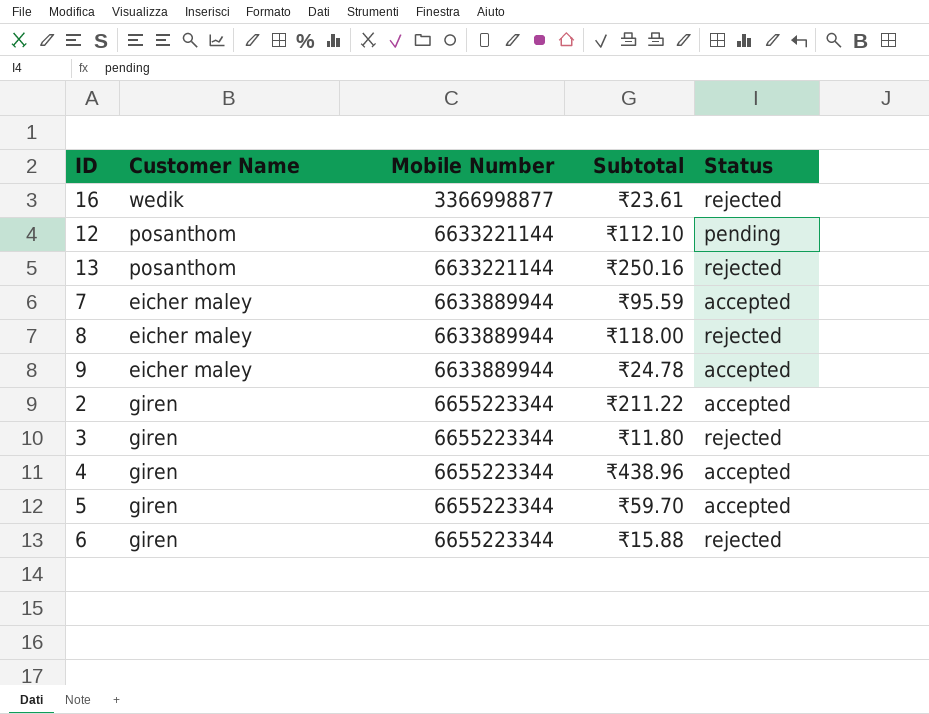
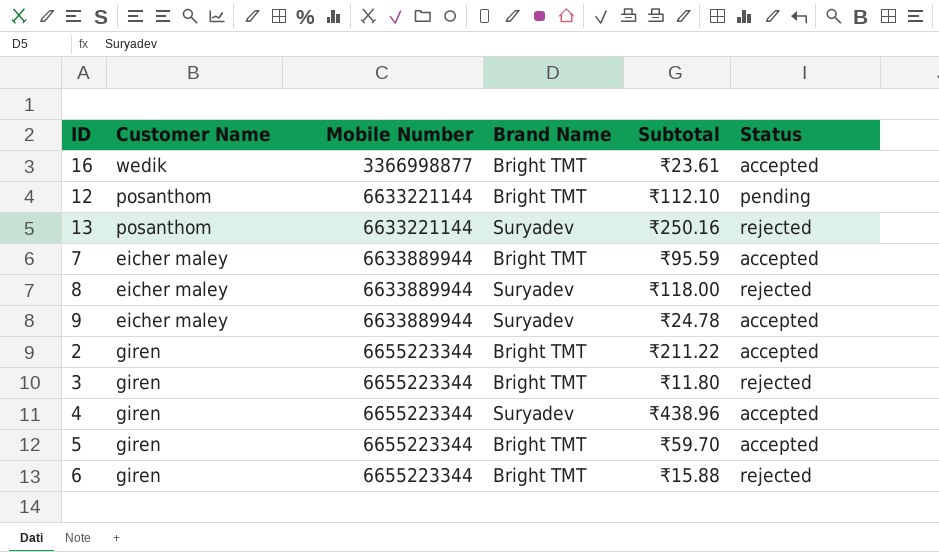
column Brand Name | position: none -> 4
16 | Status: rejected -> accepted

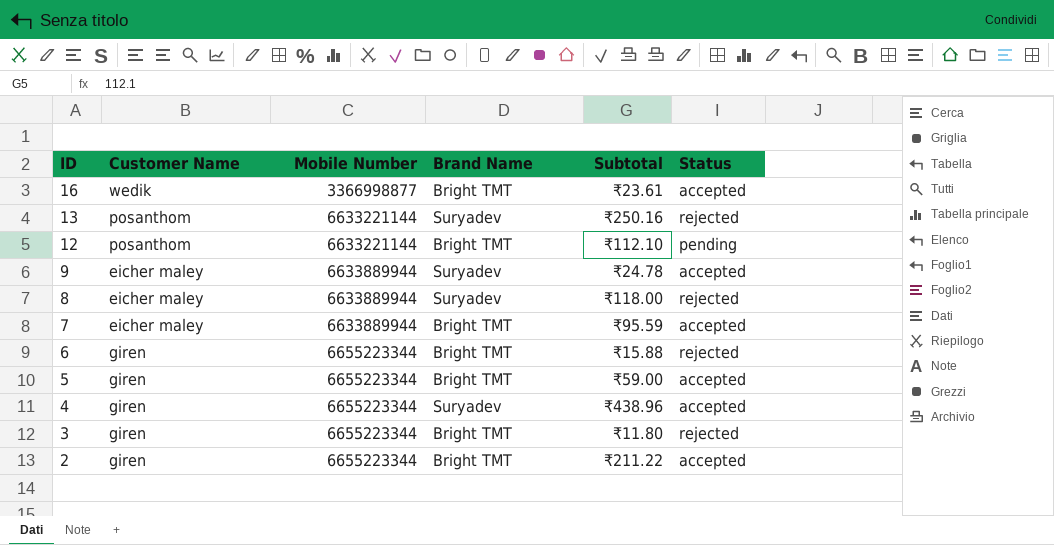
row order: Mobile Number ascending -> ID descending
5 | Subtotal: ₹59.70 -> ₹59.00

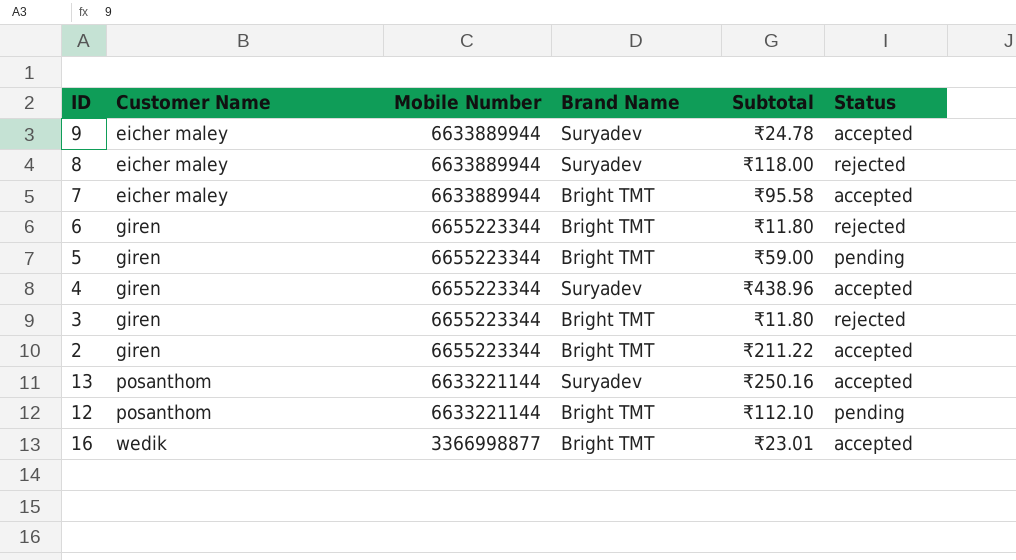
row order: ID descending -> Customer Name ascending
7 | Subtotal: ₹95.59 -> ₹95.58
6 | Subtotal: ₹15.88 -> ₹11.80
5 | Status: accepted -> pending
13 | Status: rejected -> accepted
16 | Subtotal: ₹23.61 -> ₹23.01

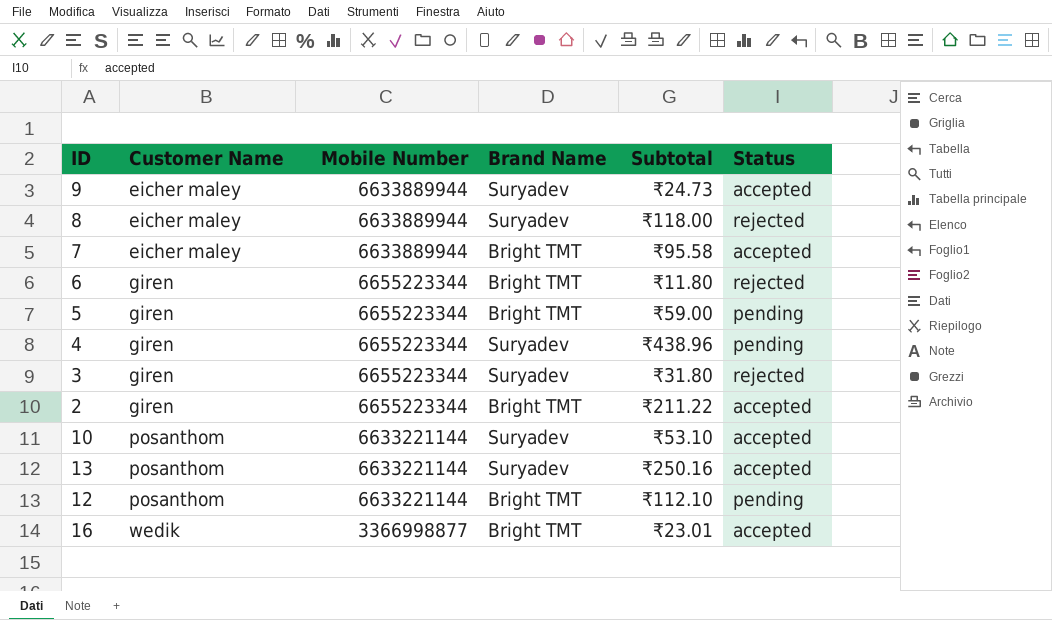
9 | Subtotal: ₹24.78 -> ₹24.73
4 | Status: accepted -> pending
3 | Brand Name: Bright TMT -> Suryadev
3 | Subtotal: ₹11.80 -> ₹31.80
row 10: none -> posanthom | 6633221144 | Suryadev | ₹53.10 | accepted

